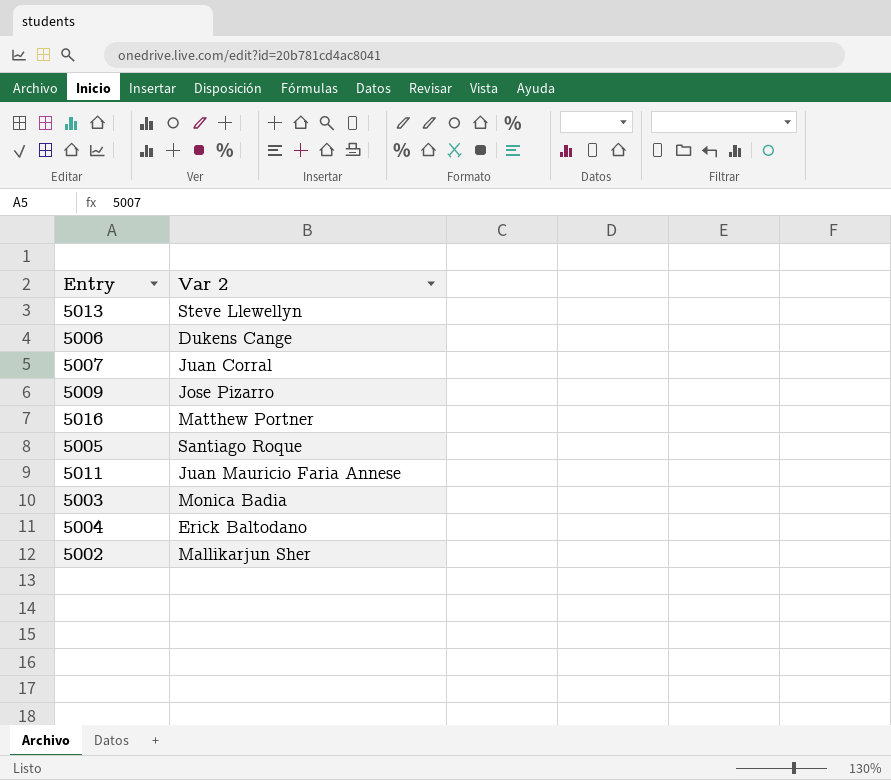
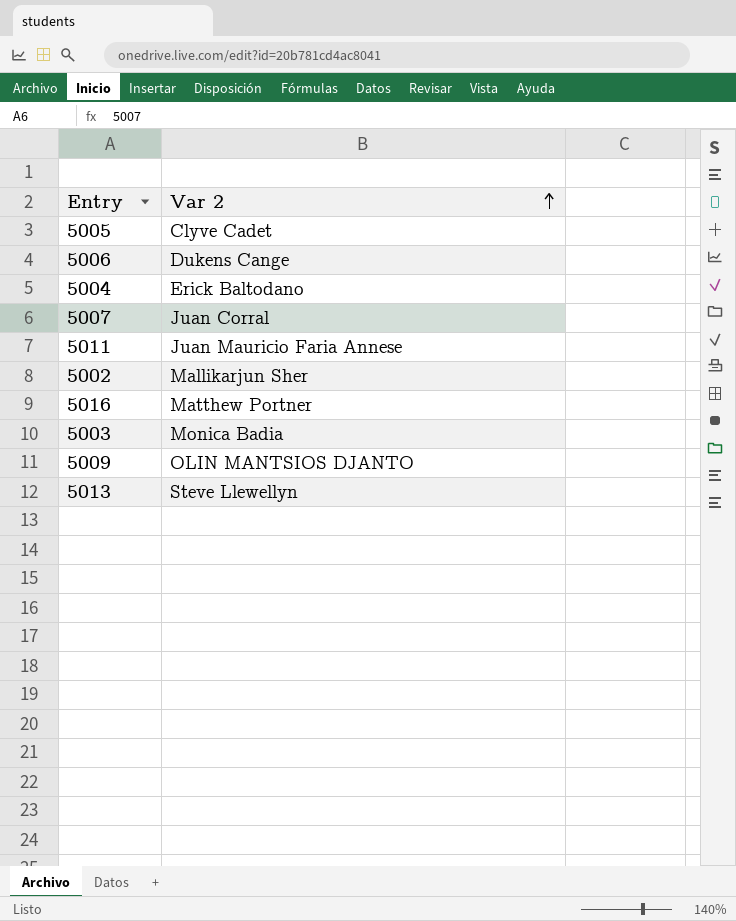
row order: none -> Var 2 ascending
5005 | Var 2: Santiago Roque -> Clyve Cadet
5009 | Var 2: Jose Pizarro -> OLIN MANTSIOS DJANTO

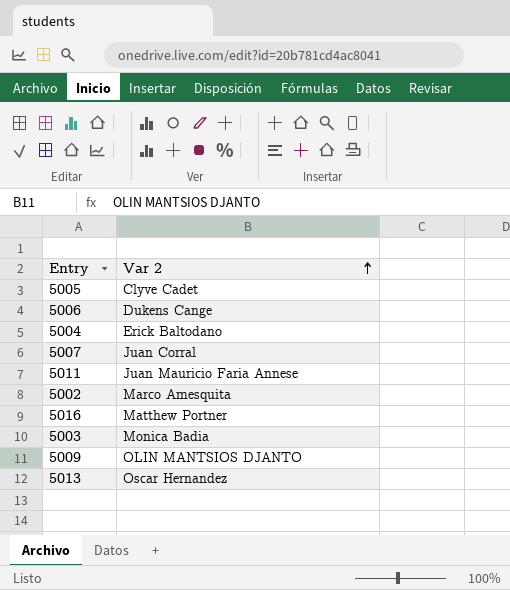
5002 | Var 2: Mallikarjun Sher -> Marco Amesquita
5013 | Var 2: Steve Llewellyn -> Oscar Hernandez

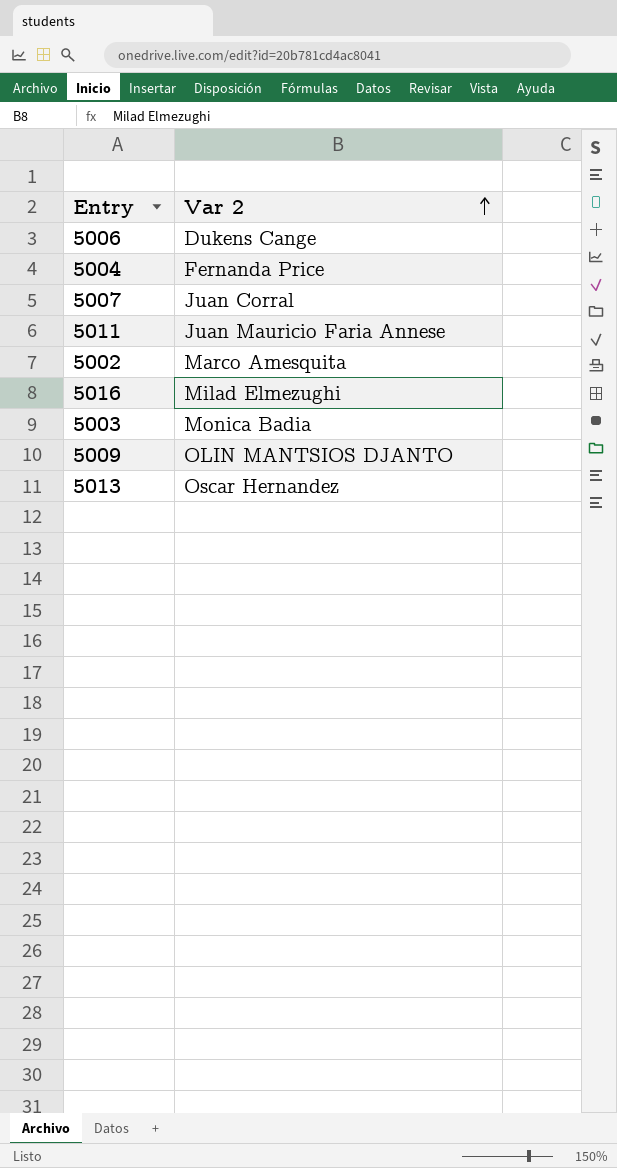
row 5005: Clyve Cadet -> none
5004 | Var 2: Erick Baltodano -> Fernanda Price
5016 | Var 2: Matthew Portner -> Milad Elmezughi

